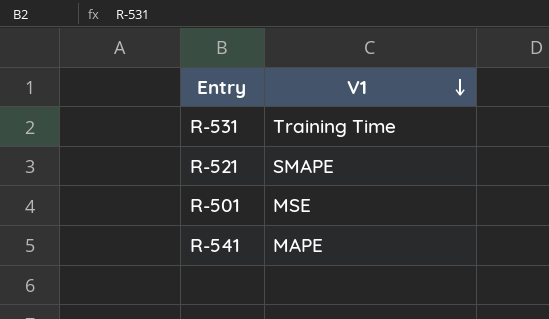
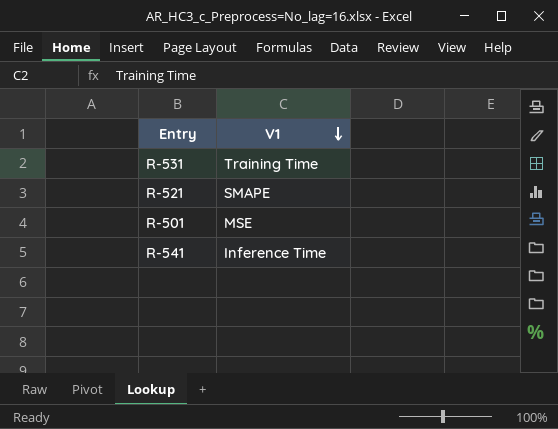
R-541 | V1: MAPE -> Inference Time

